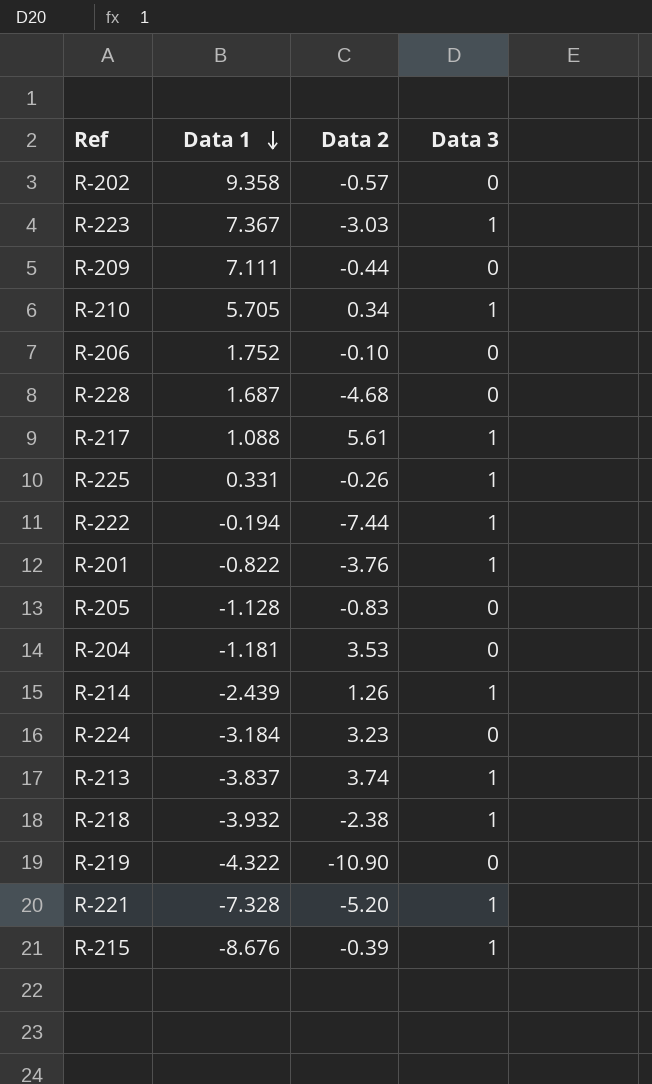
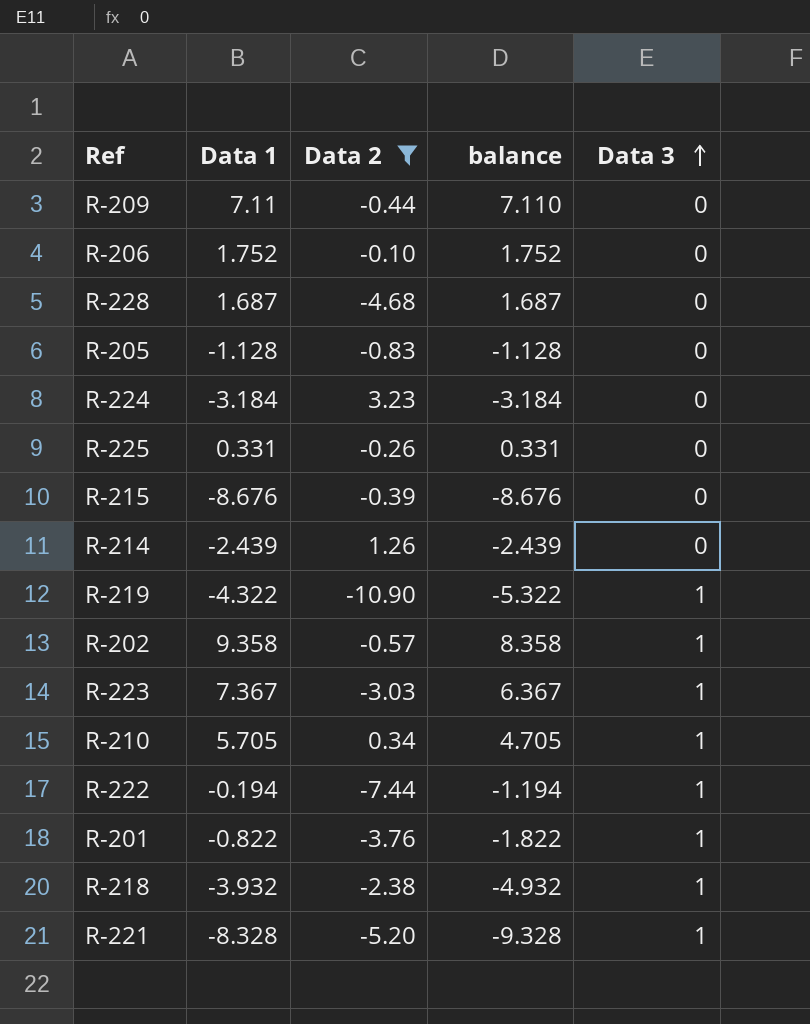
filter: none -> Data 2 <= 3.23
row order: Data 1 descending -> Data 3 ascending
column balance | formula: none -> [Data 1] - [Data 3]
R-209 | Data 1: 7.111 -> 7.11
R-225 | Data 3: 1 -> 0
R-215 | Data 3: 1 -> 0
R-214 | Data 3: 1 -> 0
R-219 | Data 3: 0 -> 1
R-202 | Data 3: 0 -> 1
R-221 | Data 1: -7.328 -> -8.328

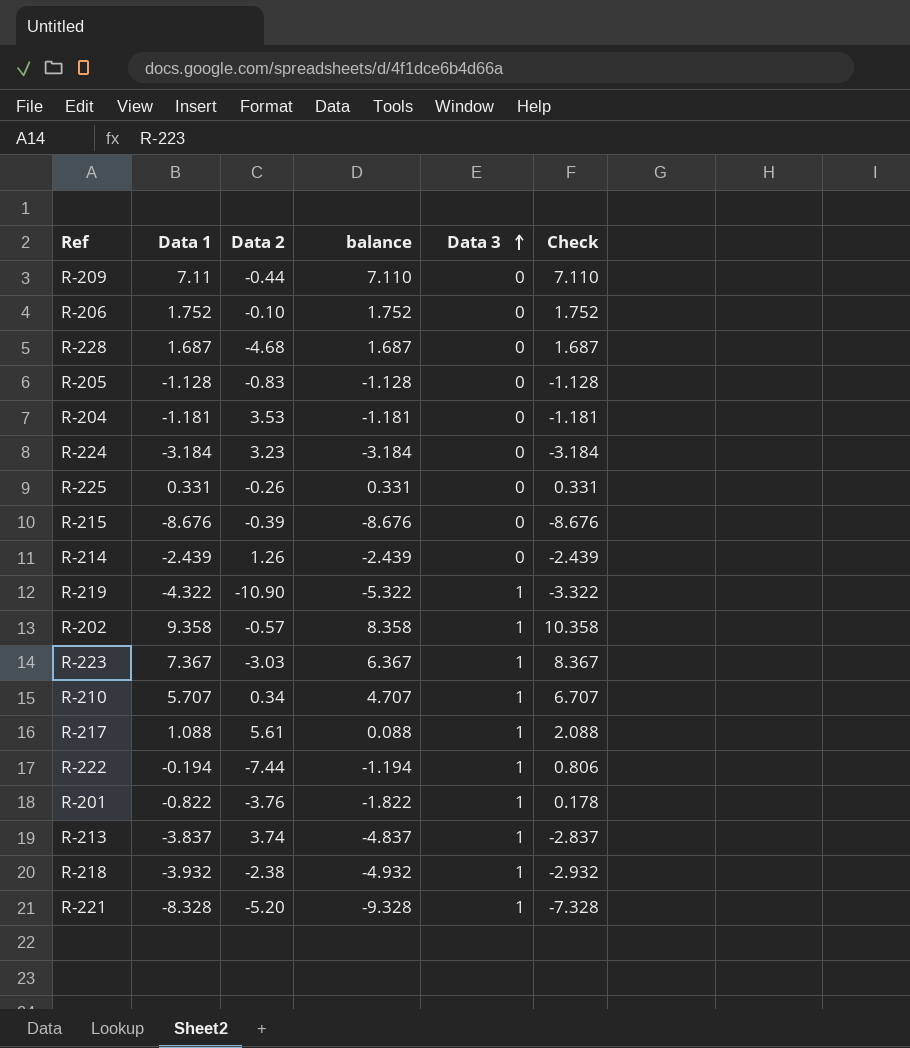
filter: Data 2 <= 3.23 -> none
column Check | formula: none -> [Data 1] + [Data 3]
R-210 | Data 1: 5.705 -> 5.707
R-210 | balance: 4.705 -> 4.707

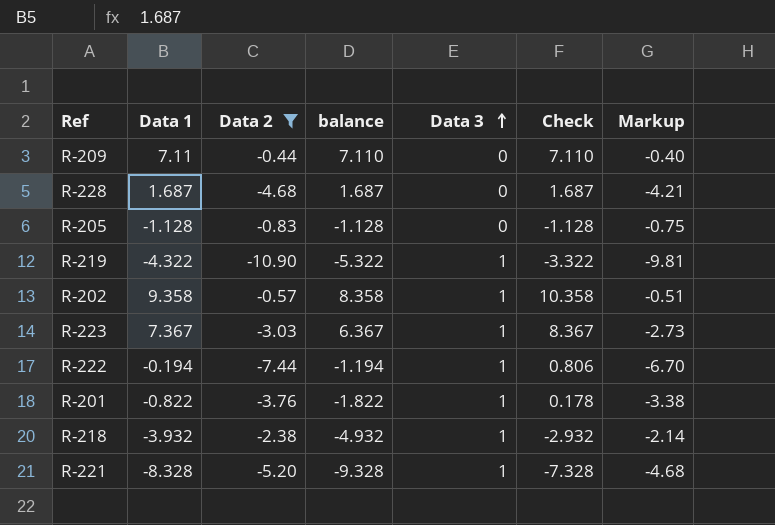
filter: none -> Data 2 <= -0.44
column Markup | formula: none -> [Data 2] * 0.9

